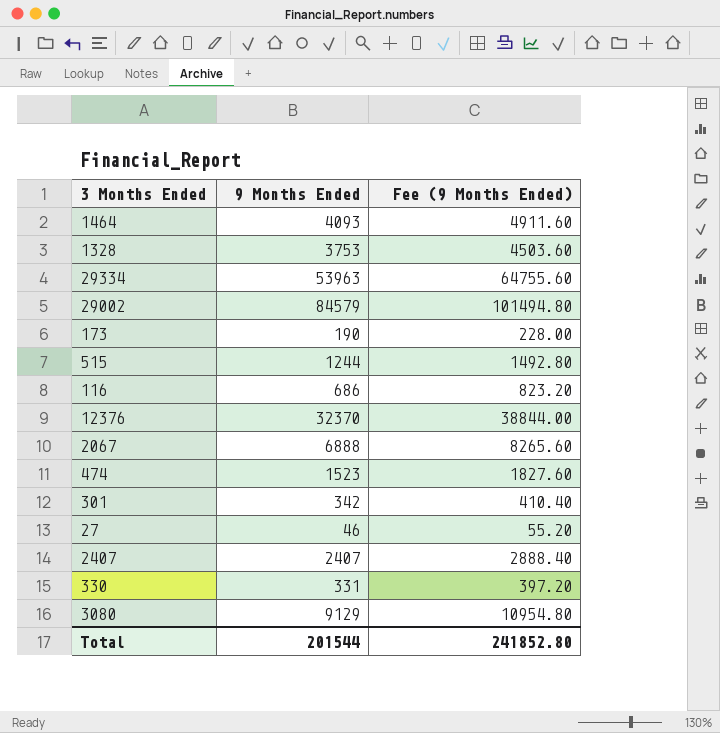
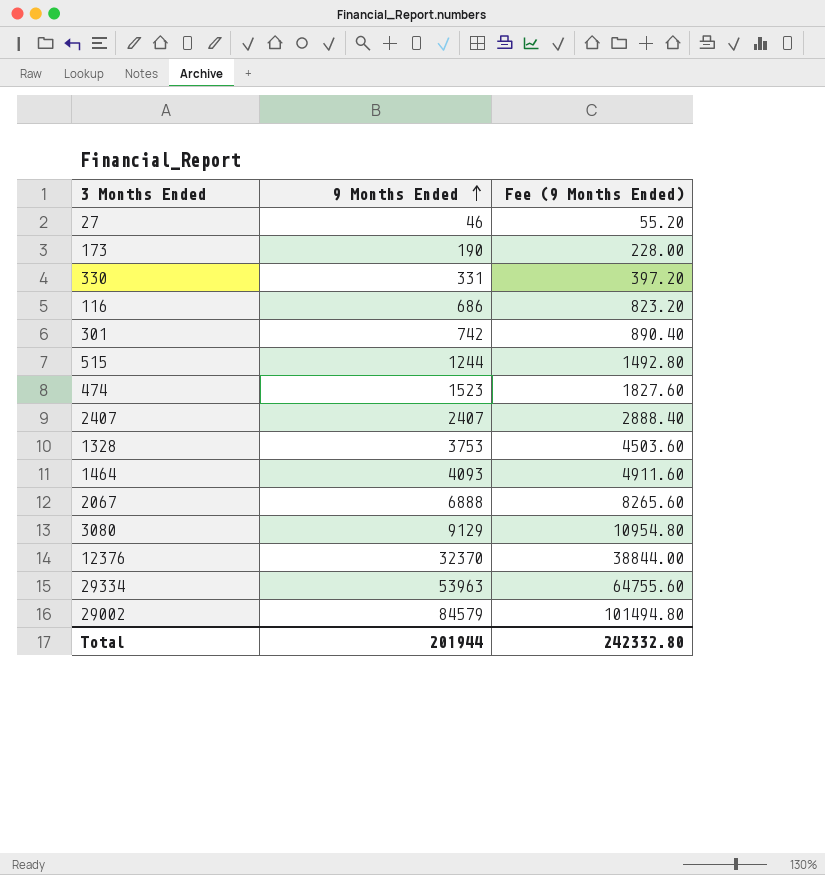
row order: none -> 9 Months Ended ascending
301 | 9 Months Ended: 342 -> 742
301 | Fee (9 Months Ended): 410.40 -> 890.40
Total | 9 Months Ended: 201544 -> 201944
Total | Fee (9 Months Ended): 241852.80 -> 242332.80

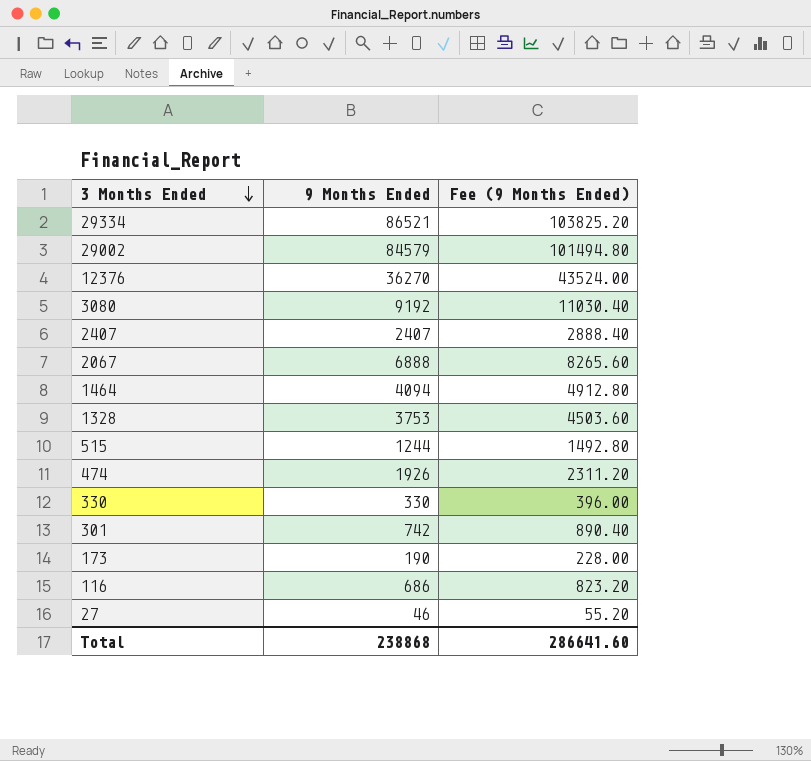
row order: 9 Months Ended ascending -> 3 Months Ended descending
29334 | 9 Months Ended: 53963 -> 86521
29334 | Fee (9 Months Ended): 64755.60 -> 103825.20
12376 | 9 Months Ended: 32370 -> 36270
12376 | Fee (9 Months Ended): 38844.00 -> 43524.00
3080 | 9 Months Ended: 9129 -> 9192
3080 | Fee (9 Months Ended): 10954.80 -> 11030.40
1464 | 9 Months Ended: 4093 -> 4094
1464 | Fee (9 Months Ended): 4911.60 -> 4912.80
474 | 9 Months Ended: 1523 -> 1926
474 | Fee (9 Months Ended): 1827.60 -> 2311.20
330 | 9 Months Ended: 331 -> 330
330 | Fee (9 Months Ended): 397.20 -> 396.00
Total | 9 Months Ended: 201944 -> 238868
Total | Fee (9 Months Ended): 242332.80 -> 286641.60

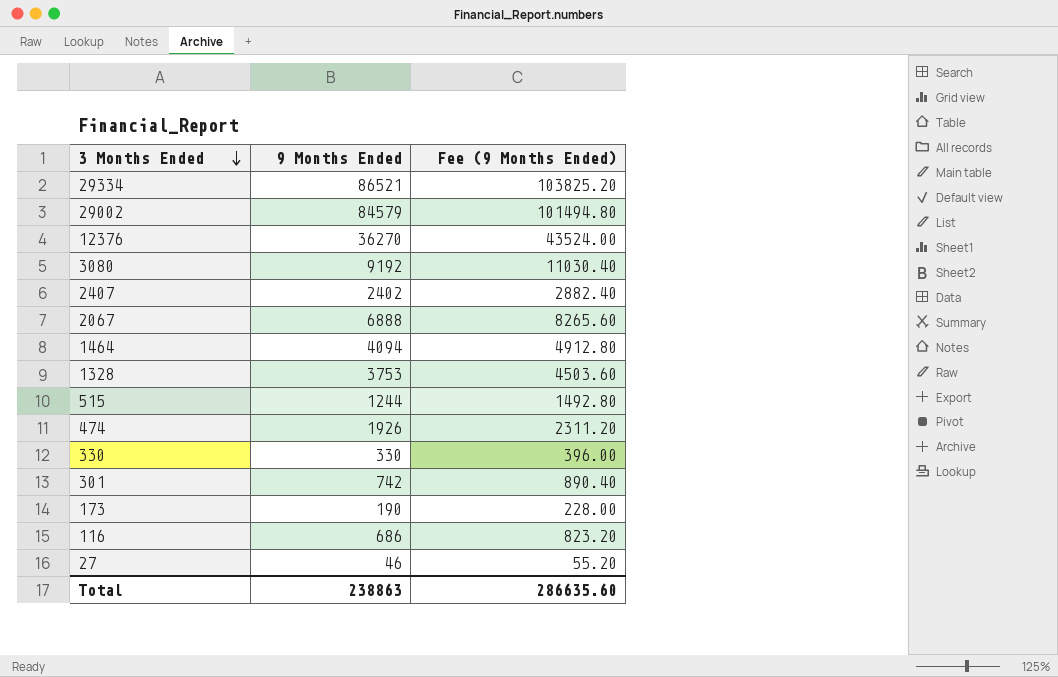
2407 | 9 Months Ended: 2407 -> 2402
2407 | Fee (9 Months Ended): 2888.40 -> 2882.40
Total | 9 Months Ended: 238868 -> 238863
Total | Fee (9 Months Ended): 286641.60 -> 286635.60

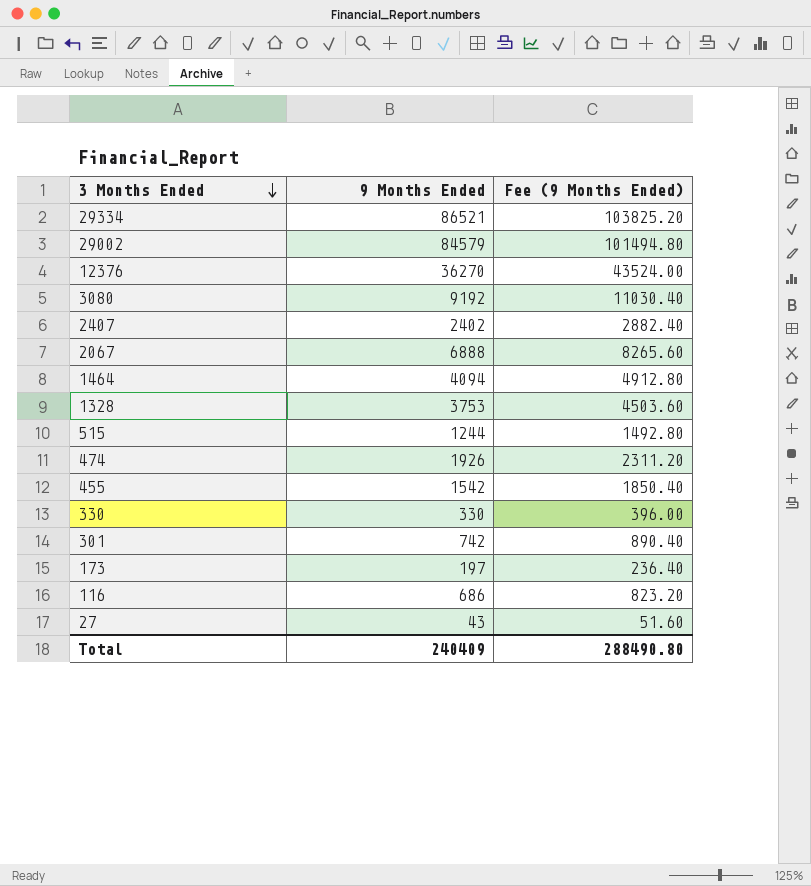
row 455: none -> 1542 | 1850.40
173 | 9 Months Ended: 190 -> 197
173 | Fee (9 Months Ended): 228.00 -> 236.40
27 | 9 Months Ended: 46 -> 43
27 | Fee (9 Months Ended): 55.20 -> 51.60
Total | 9 Months Ended: 238863 -> 240409
Total | Fee (9 Months Ended): 286635.60 -> 288490.80

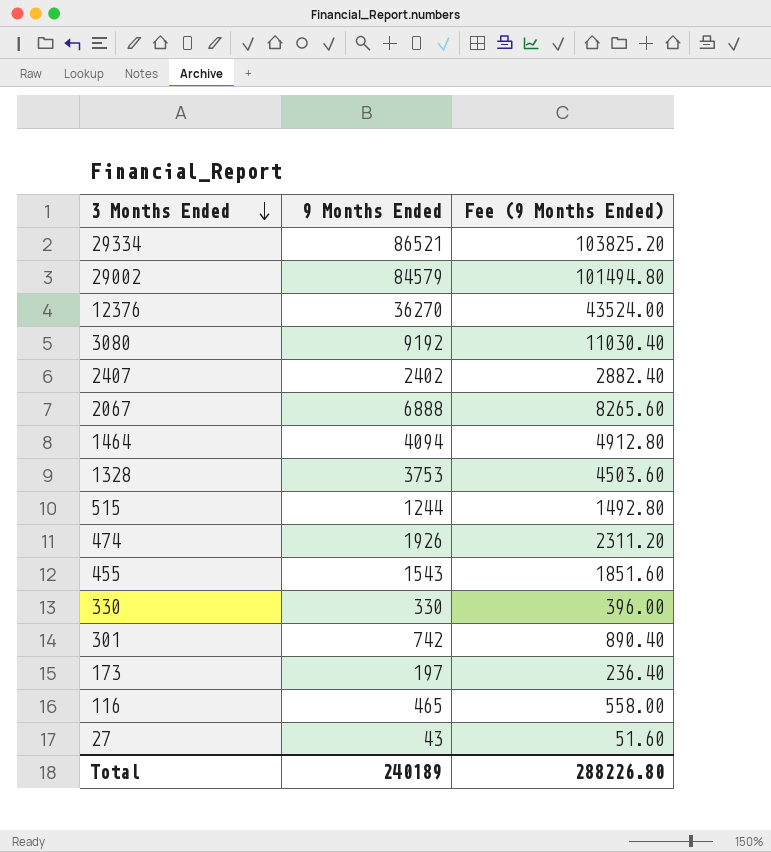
455 | 9 Months Ended: 1542 -> 1543
455 | Fee (9 Months Ended): 1850.40 -> 1851.60
116 | 9 Months Ended: 686 -> 465
116 | Fee (9 Months Ended): 823.20 -> 558.00
Total | 9 Months Ended: 240409 -> 240189
Total | Fee (9 Months Ended): 288490.80 -> 288226.80

